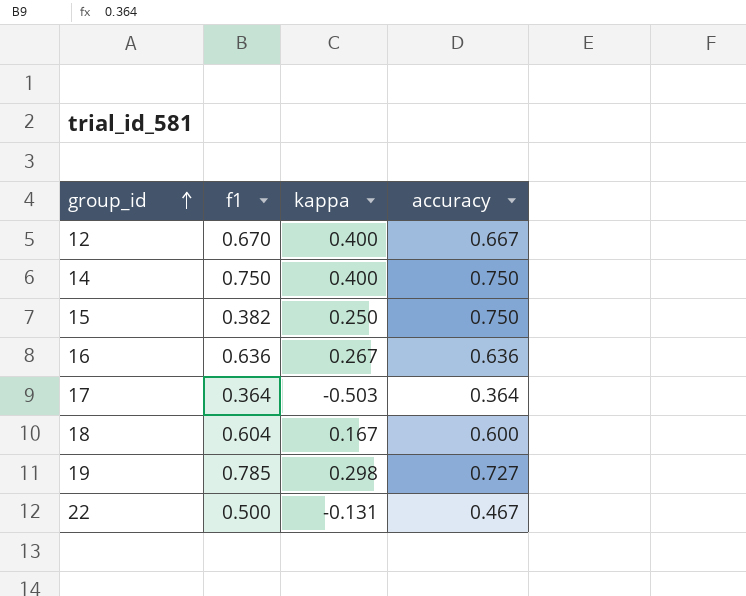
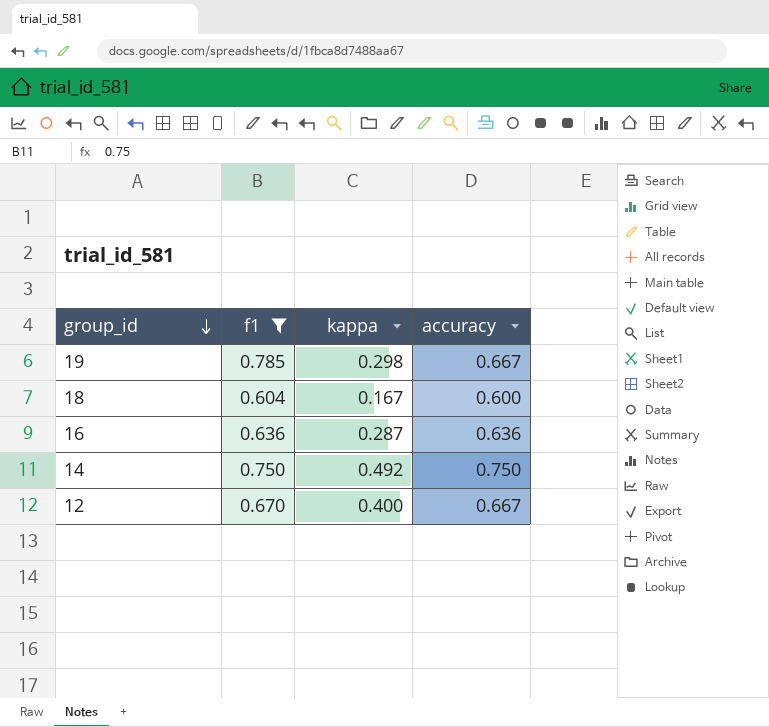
filter: none -> f1 >= 0.604
row order: group_id ascending -> group_id descending
19 | accuracy: 0.727 -> 0.667
16 | kappa: 0.267 -> 0.287
14 | kappa: 0.400 -> 0.492

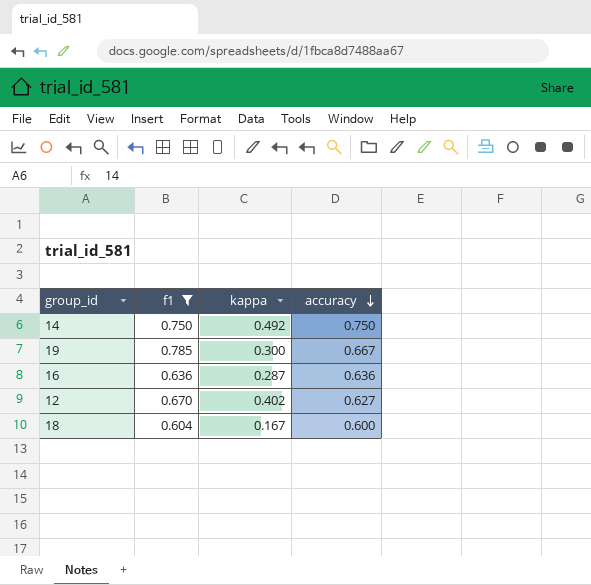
row order: group_id descending -> accuracy descending
19 | kappa: 0.298 -> 0.300
12 | kappa: 0.400 -> 0.402
12 | accuracy: 0.667 -> 0.627

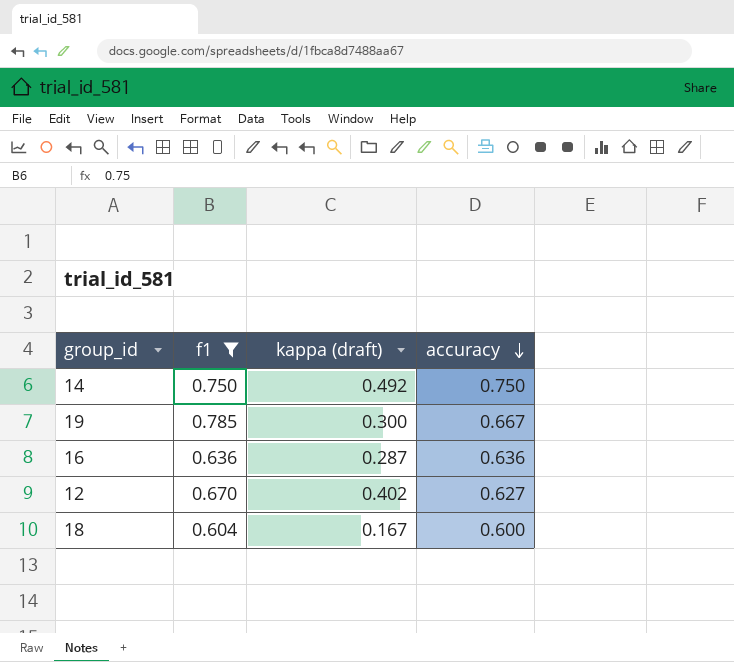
column name: kappa -> kappa (draft)

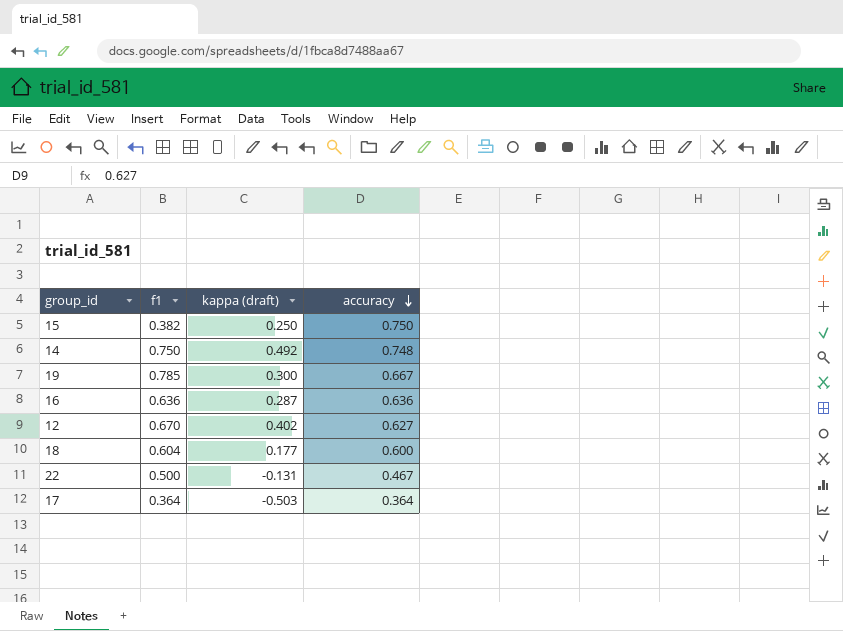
filter: f1 >= 0.604 -> none
14 | accuracy: 0.750 -> 0.748
18 | kappa (draft): 0.167 -> 0.177

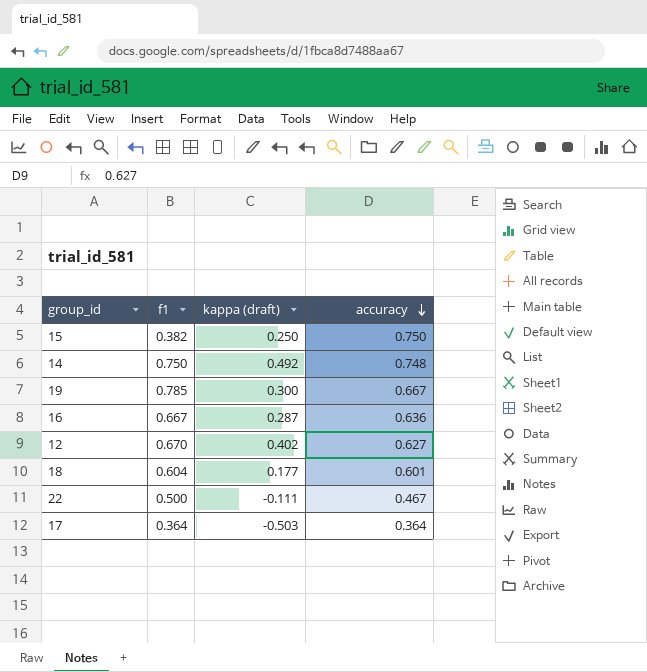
16 | f1: 0.636 -> 0.667
18 | accuracy: 0.600 -> 0.601
22 | kappa (draft): -0.131 -> -0.111

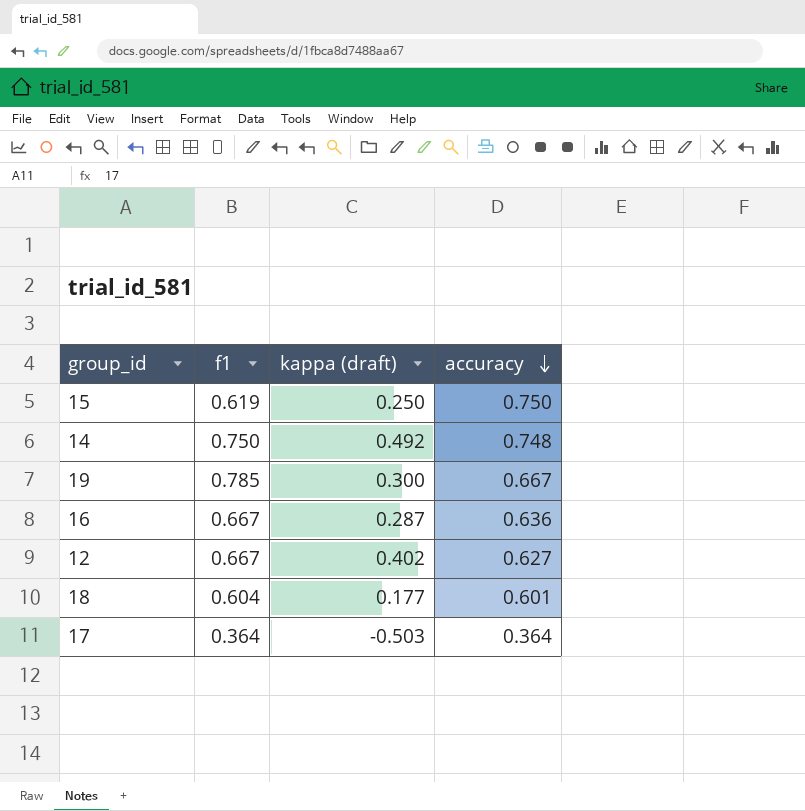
row 22: 0.500 | -0.111 | 0.467 -> none
15 | f1: 0.382 -> 0.619
12 | f1: 0.670 -> 0.667

